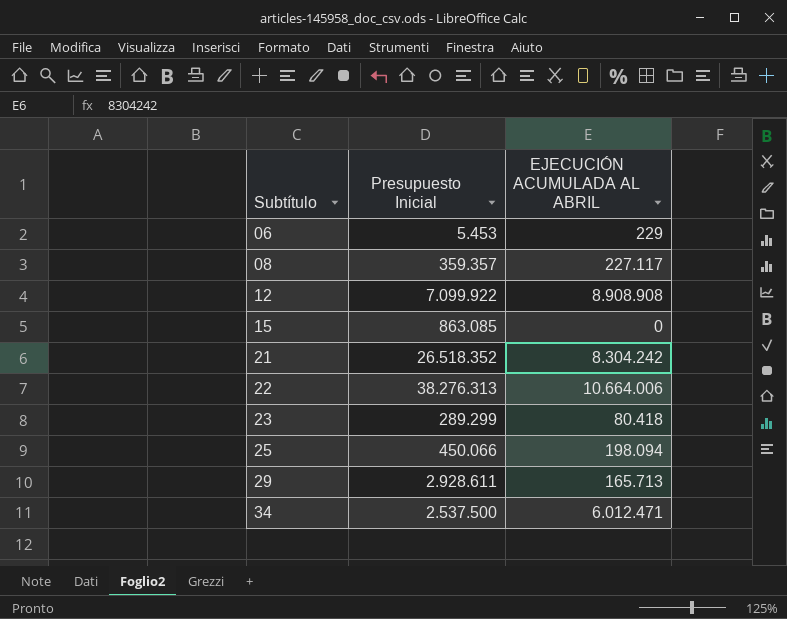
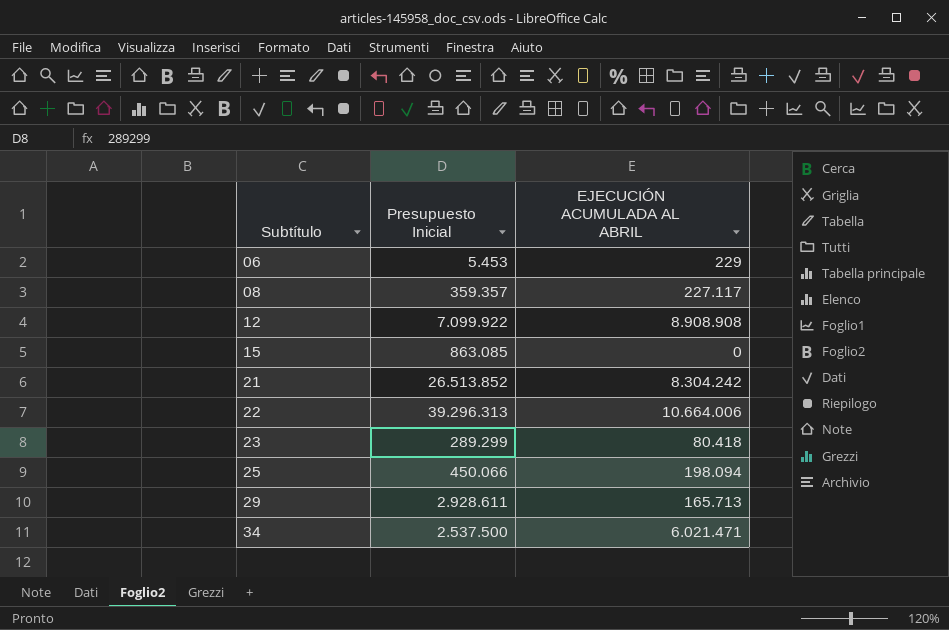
21 | Presupuesto Inicial: 26.518.352 -> 26.513.852
22 | Presupuesto Inicial: 38.276.313 -> 39.296.313
34 | EJECUCIÓN ACUMULADA AL ABRIL: 6.012.471 -> 6.021.471

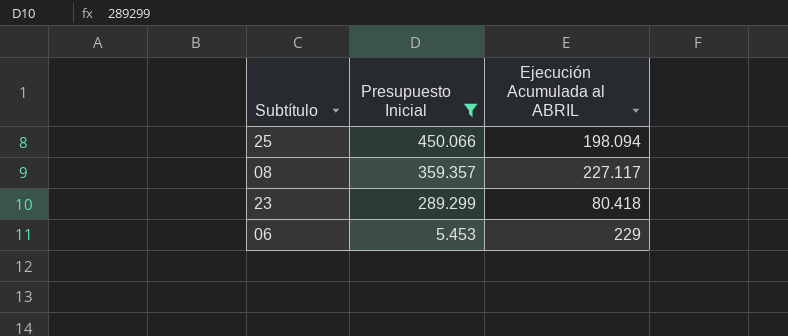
filter: none -> Presupuesto Inicial <= 450.066
row order: Subtítulo ascending -> Presupuesto Inicial descending
column name: EJECUCIÓN ACUMULADA AL ABRIL -> Ejecución Acumulada al ABRIL

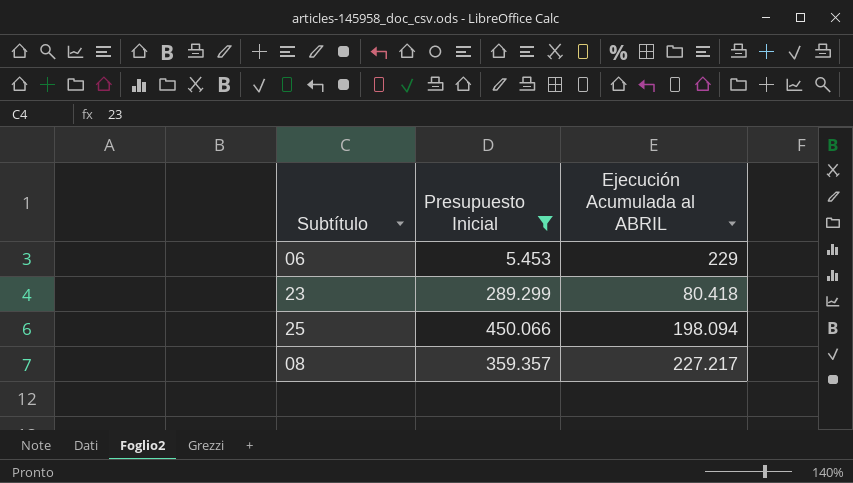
row order: Presupuesto Inicial descending -> Ejecución Acumulada al ABRIL ascending
08 | Ejecución Acumulada al ABRIL: 227.117 -> 227.217

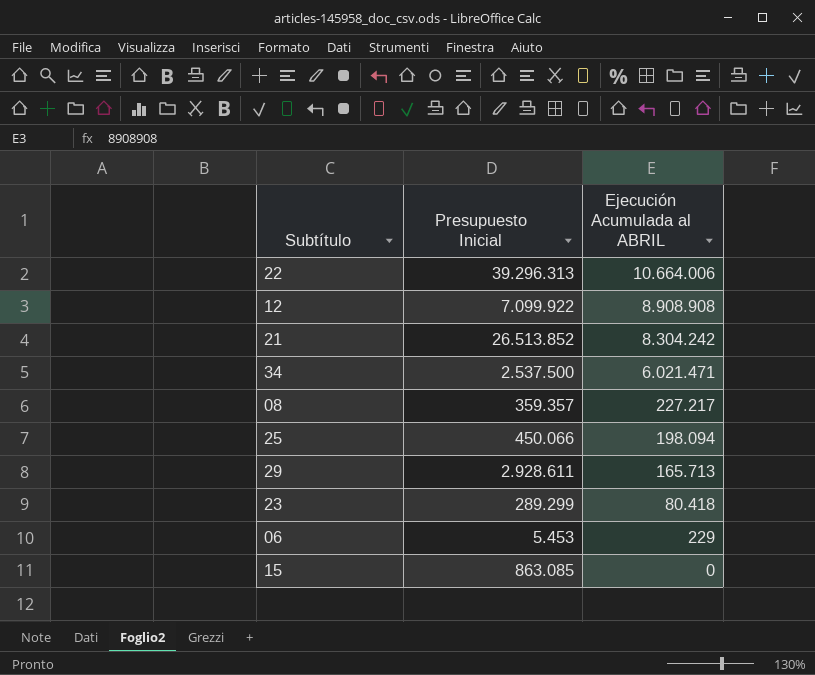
filter: Presupuesto Inicial <= 450.066 -> none
row order: Ejecución Acumulada al ABRIL ascending -> Ejecución Acumulada al ABRIL descending

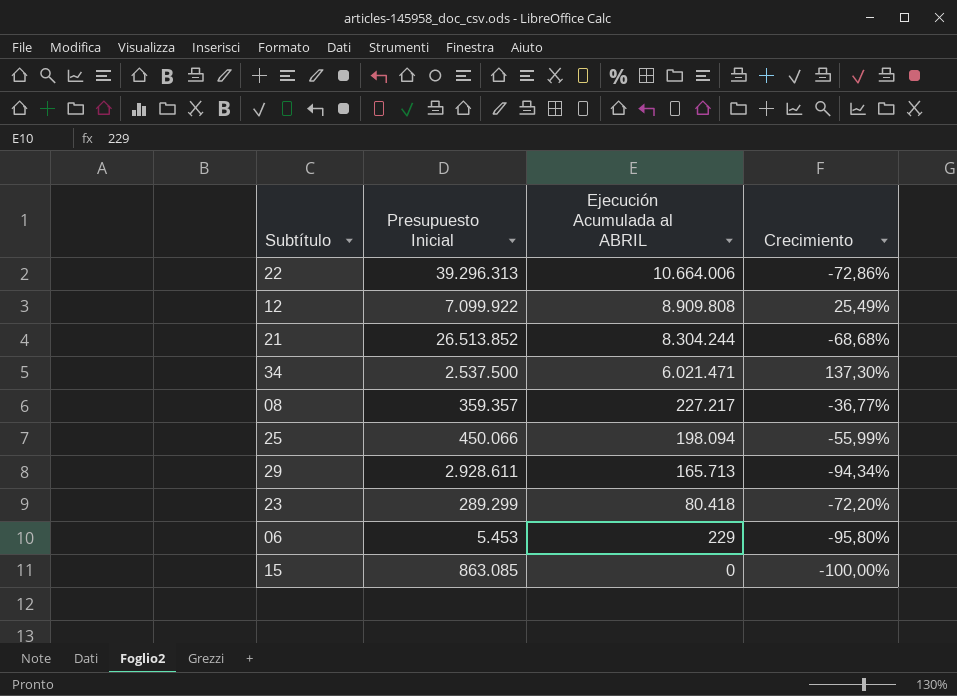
column Crecimiento | formula: none -> ([Ejecución Acumulada al ABRIL] - [Presupuesto Inicial]) / [Presupuesto Inicial]
12 | Ejecución Acumulada al ABRIL: 8.908.908 -> 8.909.808
21 | Ejecución Acumulada al ABRIL: 8.304.242 -> 8.304.244

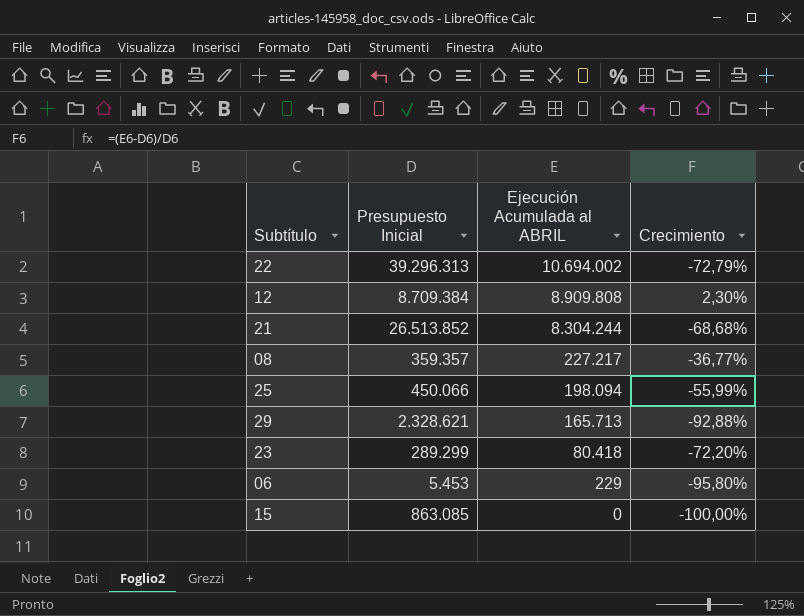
row 34: 2.537.500 | 6.021.471 | 137,30% -> none
22 | Ejecución Acumulada al ABRIL: 10.664.006 -> 10.694.002
22 | Crecimiento: -72,86% -> -72,79%
12 | Presupuesto Inicial: 7.099.922 -> 8.709.384
12 | Crecimiento: 25,49% -> 2,30%
29 | Presupuesto Inicial: 2.928.611 -> 2.328.621
29 | Crecimiento: -94,34% -> -92,88%

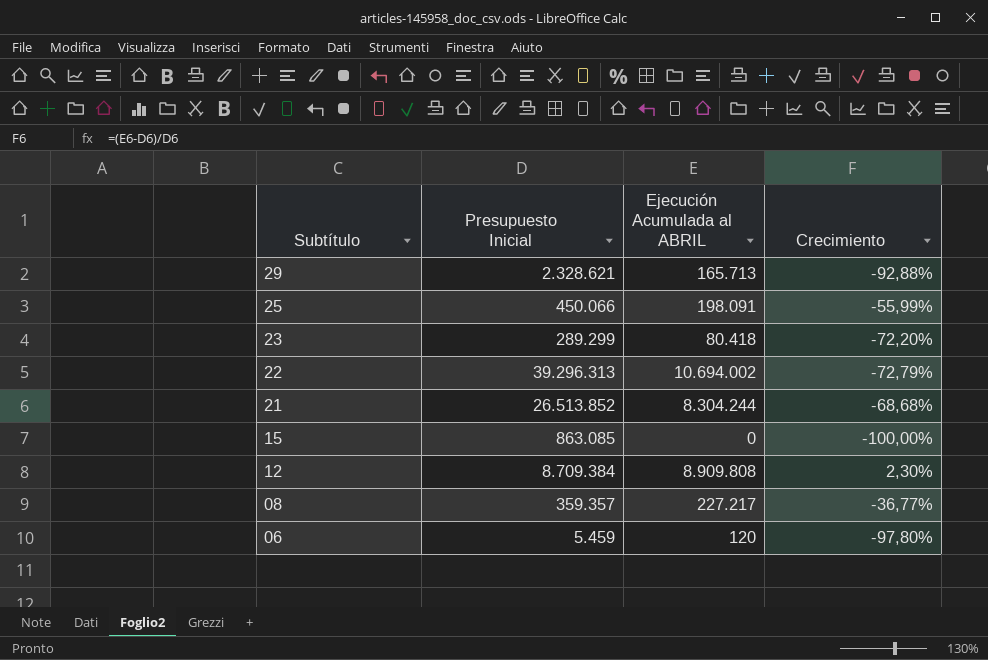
row order: Ejecución Acumulada al ABRIL descending -> Subtítulo descending
25 | Ejecución Acumulada al ABRIL: 198.094 -> 198.091
06 | Presupuesto Inicial: 5.453 -> 5.459
06 | Ejecución Acumulada al ABRIL: 229 -> 120
06 | Crecimiento: -95,80% -> -97,80%

